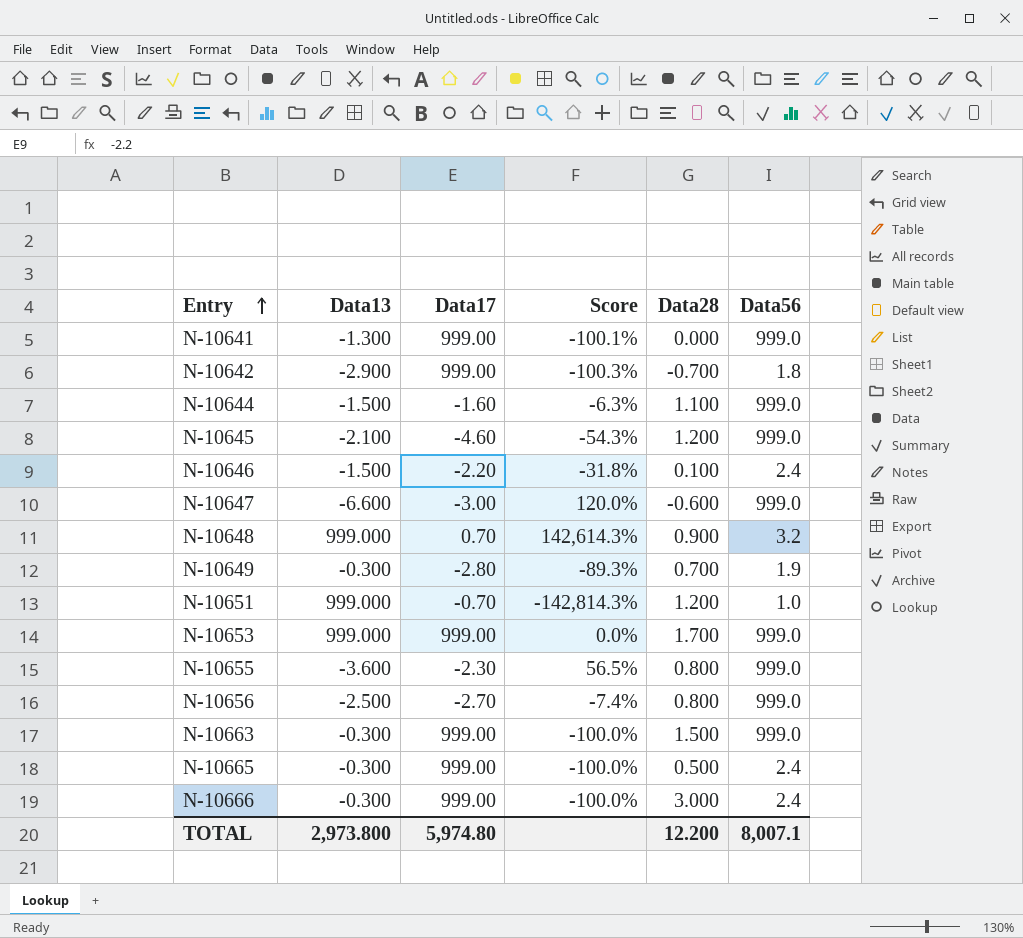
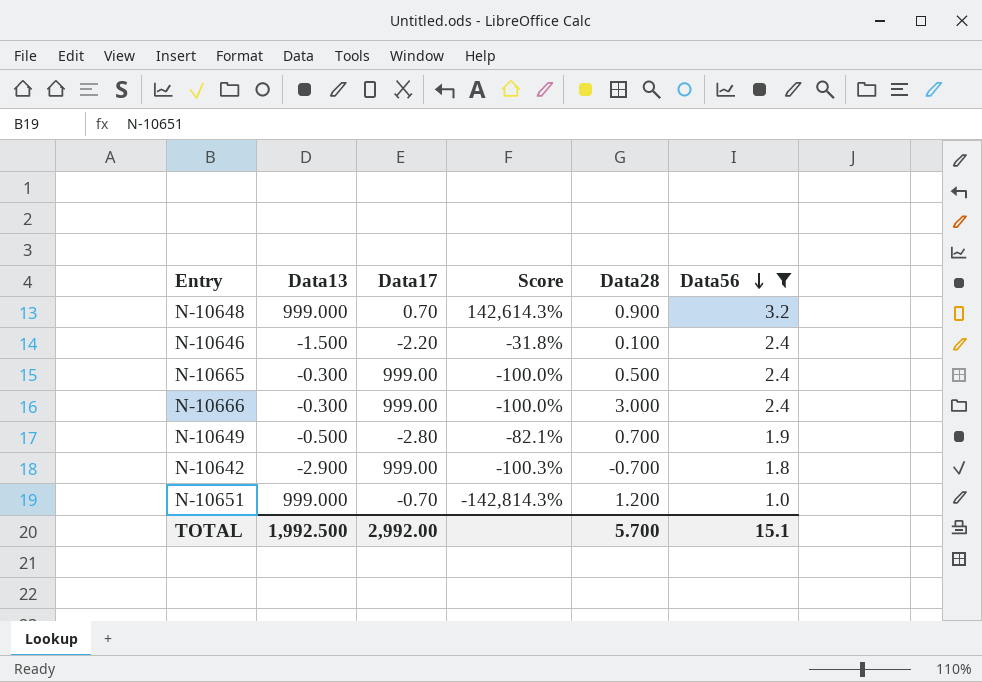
filter: none -> Data56 != 999.0
row order: Entry ascending -> Data56 descending
N-10649 | Data13: -0.300 -> -0.500
N-10649 | Score: -89.3% -> -82.1%
TOTAL | Data13: 2,973.800 -> 1,992.500
TOTAL | Data17: 5,974.80 -> 2,992.00
TOTAL | Data28: 12.200 -> 5.700
TOTAL | Data56: 8,007.1 -> 15.1

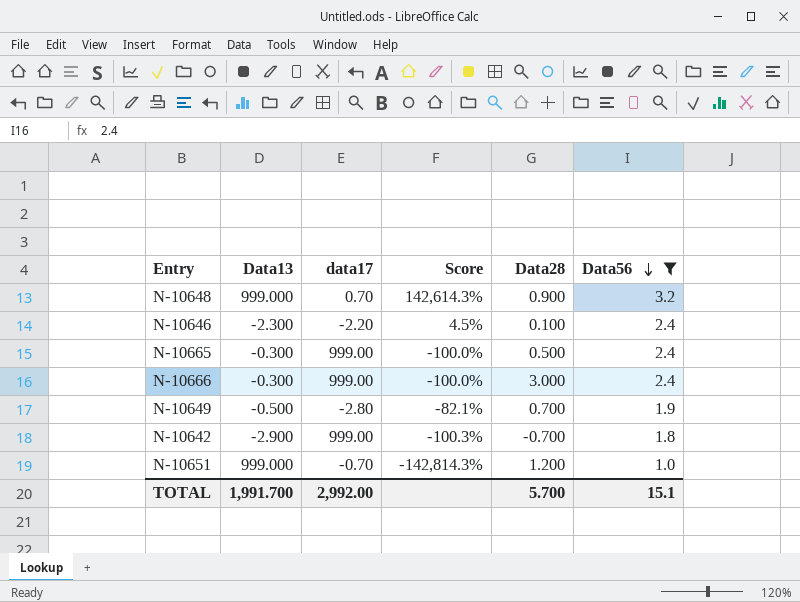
column name: Data17 -> data17
N-10646 | Data13: -1.500 -> -2.300
N-10646 | Score: -31.8% -> 4.5%
TOTAL | Data13: 1,992.500 -> 1,991.700

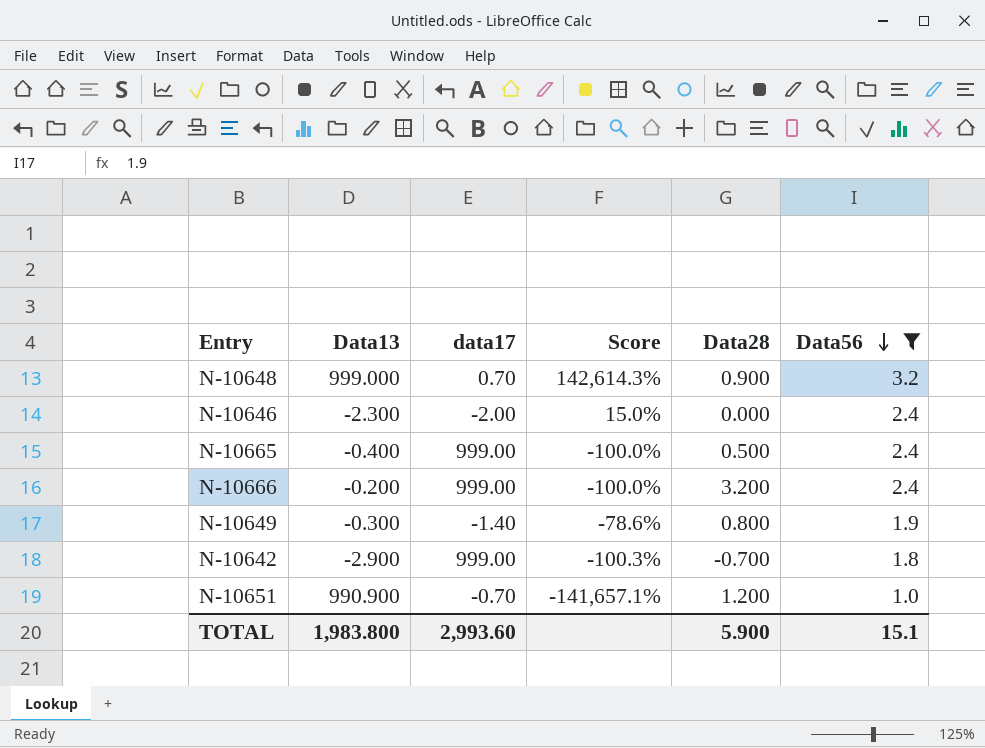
N-10646 | data17: -2.20 -> -2.00
N-10646 | Score: 4.5% -> 15.0%
N-10646 | Data28: 0.100 -> 0.000
N-10665 | Data13: -0.300 -> -0.400
N-10666 | Data13: -0.300 -> -0.200
N-10666 | Data28: 3.000 -> 3.200
N-10649 | Data13: -0.500 -> -0.300
N-10649 | data17: -2.80 -> -1.40
N-10649 | Score: -82.1% -> -78.6%
N-10649 | Data28: 0.700 -> 0.800
N-10651 | Data13: 999.000 -> 990.900
N-10651 | Score: -142,814.3% -> -141,657.1%
TOTAL | Data13: 1,991.700 -> 1,983.800
TOTAL | data17: 2,992.00 -> 2,993.60
TOTAL | Data28: 5.700 -> 5.900

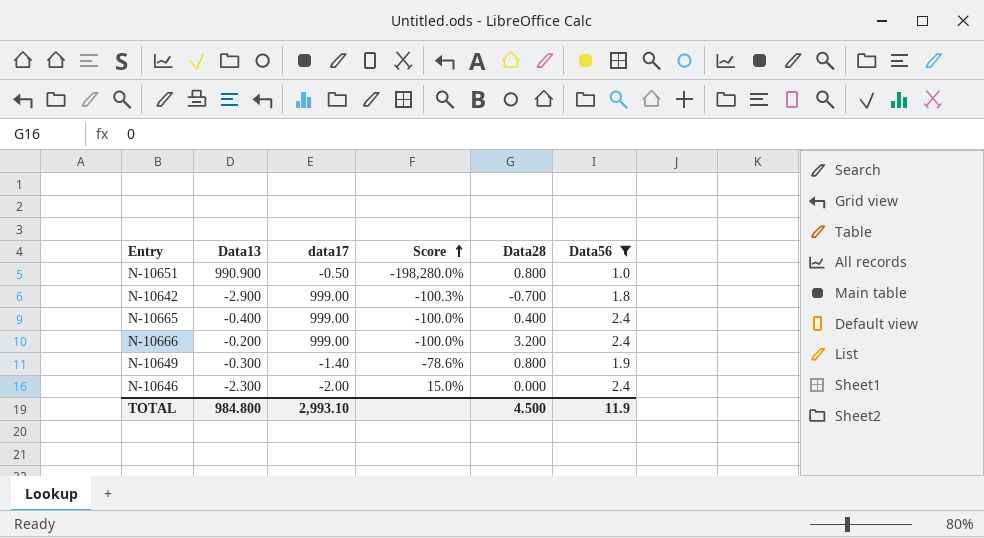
row order: Data56 descending -> Score ascending
row N-10648: 999.000 | 0.70 | 142,614.3% | 0.900 | 3.2 -> none
N-10651 | data17: -0.70 -> -0.50
N-10651 | Score: -141,657.1% -> -198,280.0%
N-10651 | Data28: 1.200 -> 0.800
N-10665 | Data28: 0.500 -> 0.400
TOTAL | Data13: 1,983.800 -> 984.800
TOTAL | data17: 2,993.60 -> 2,993.10
TOTAL | Data28: 5.900 -> 4.500
TOTAL | Data56: 15.1 -> 11.9

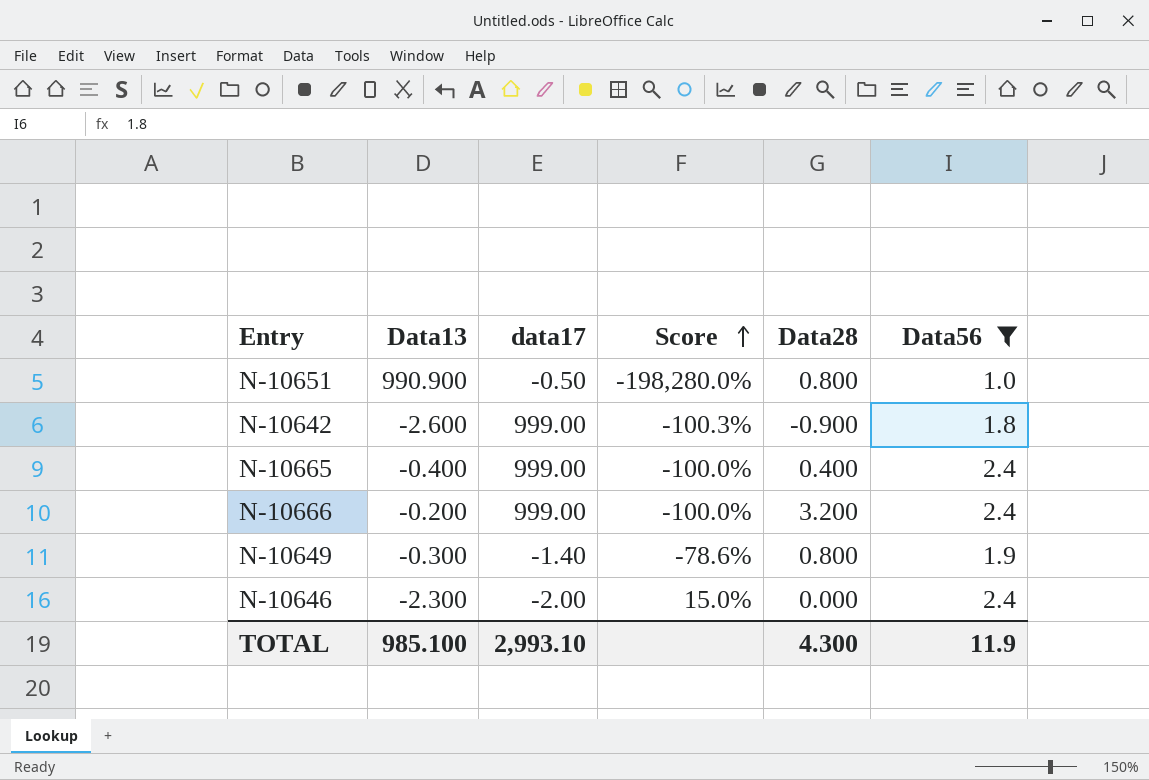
N-10642 | Data13: -2.900 -> -2.600
N-10642 | Data28: -0.700 -> -0.900
TOTAL | Data13: 984.800 -> 985.100
TOTAL | Data28: 4.500 -> 4.300

